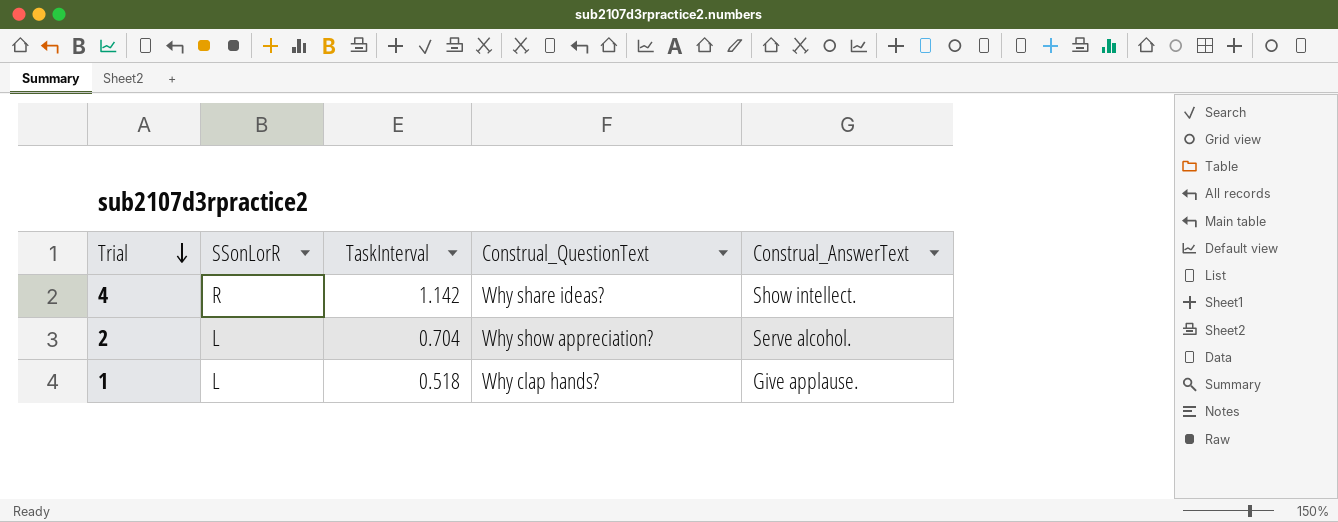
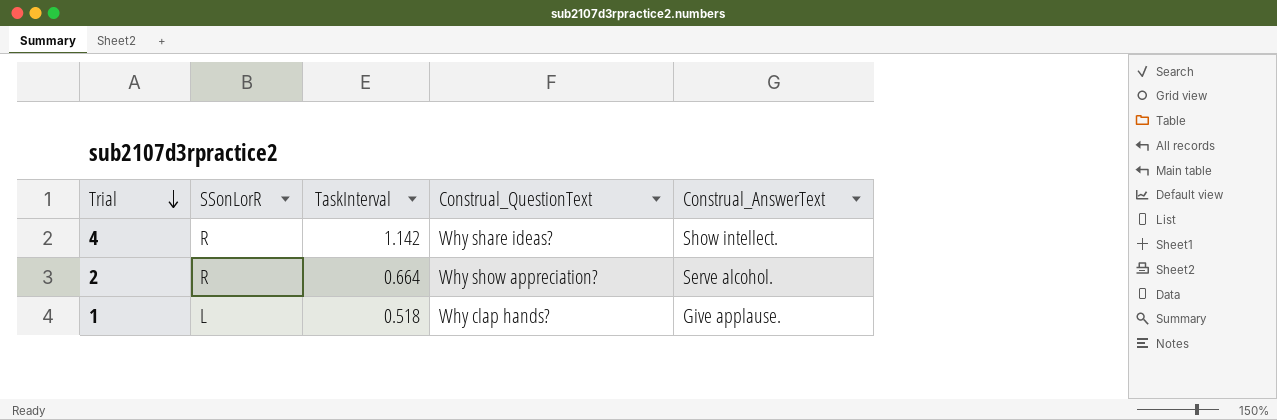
2 | SSonLorR: L -> R
2 | TaskInterval: 0.704 -> 0.664

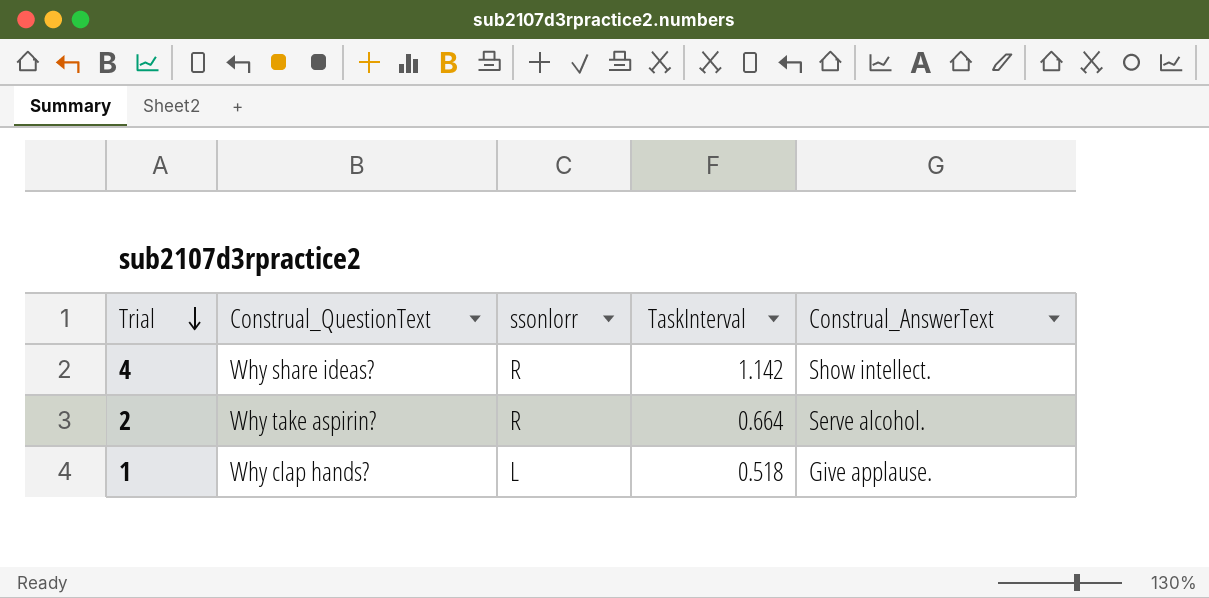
column Construal_QuestionText | position: 4 -> 2
column name: SSonLorR -> ssonlorr
2 | Construal_QuestionText: Why show appreciation? -> Why take aspirin?

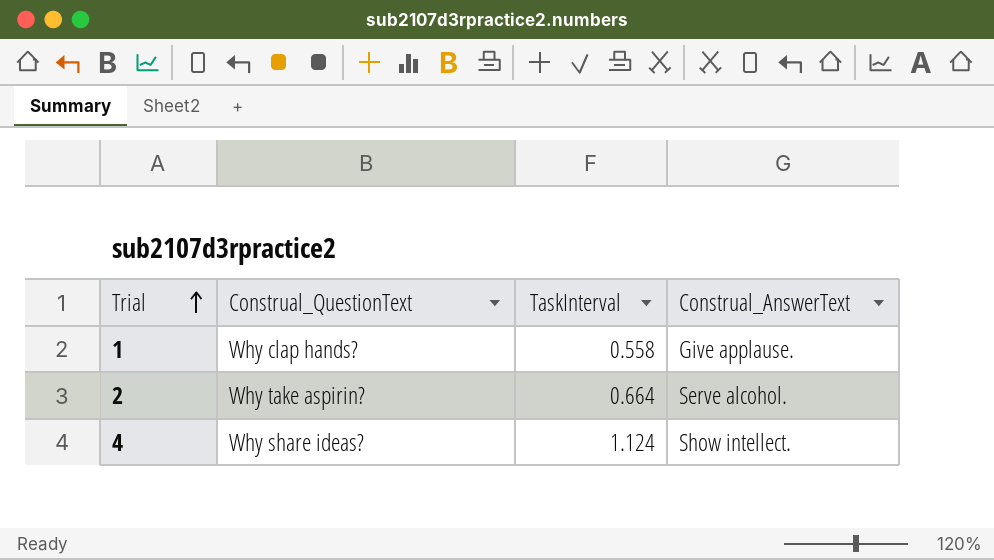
row order: Trial descending -> Trial ascending
column ssonlorr | position: 3 -> none
1 | TaskInterval: 0.518 -> 0.558
4 | TaskInterval: 1.142 -> 1.124

